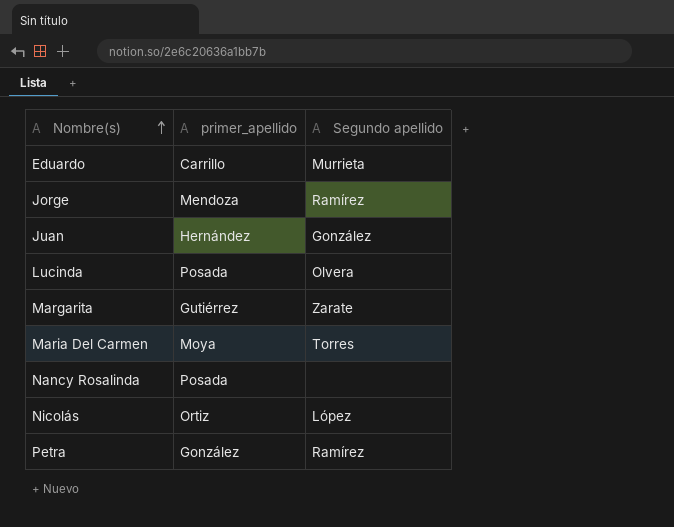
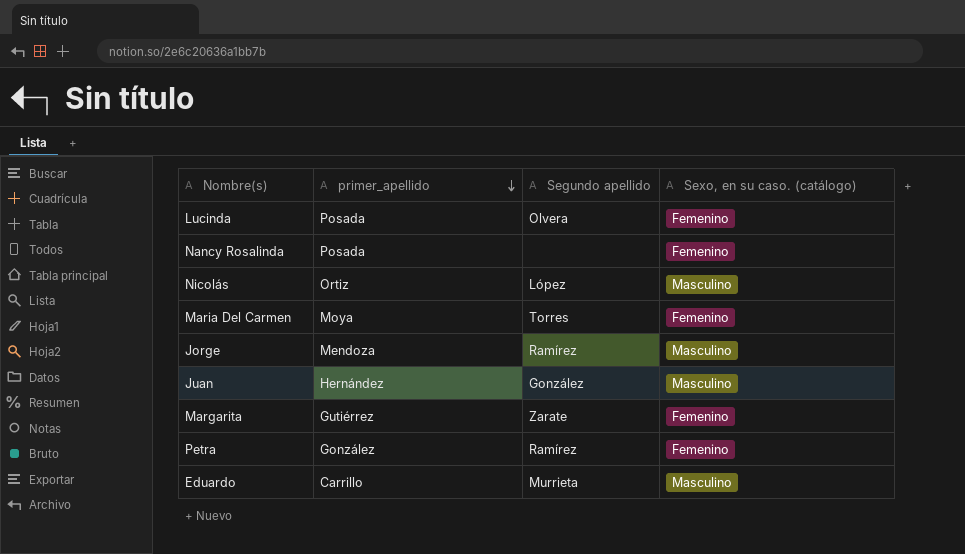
row order: Nombre(s) ascending -> primer_apellido descending
column Sexo, en su caso. (catálogo) | position: none -> 4

